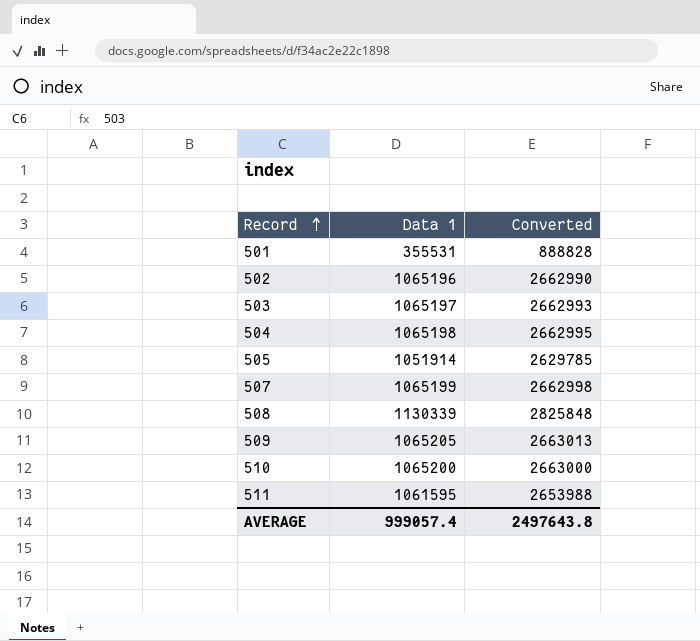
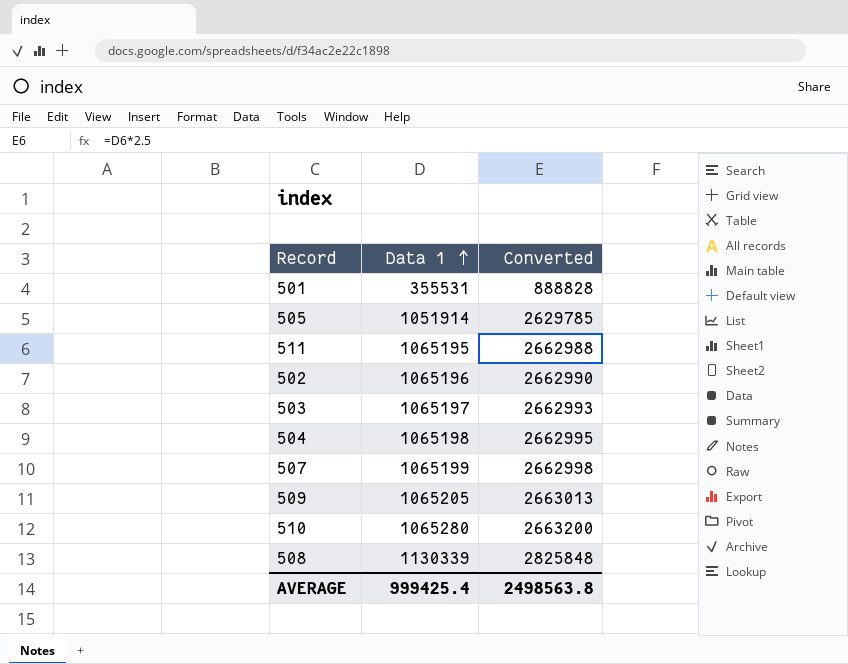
row order: Record ascending -> Data 1 ascending
511 | Data 1: 1061595 -> 1065195
511 | Converted: 2653988 -> 2662988
510 | Data 1: 1065200 -> 1065280
510 | Converted: 2663000 -> 2663200
AVERAGE | Data 1: 999057.4 -> 999425.4
AVERAGE | Converted: 2497643.8 -> 2498563.8

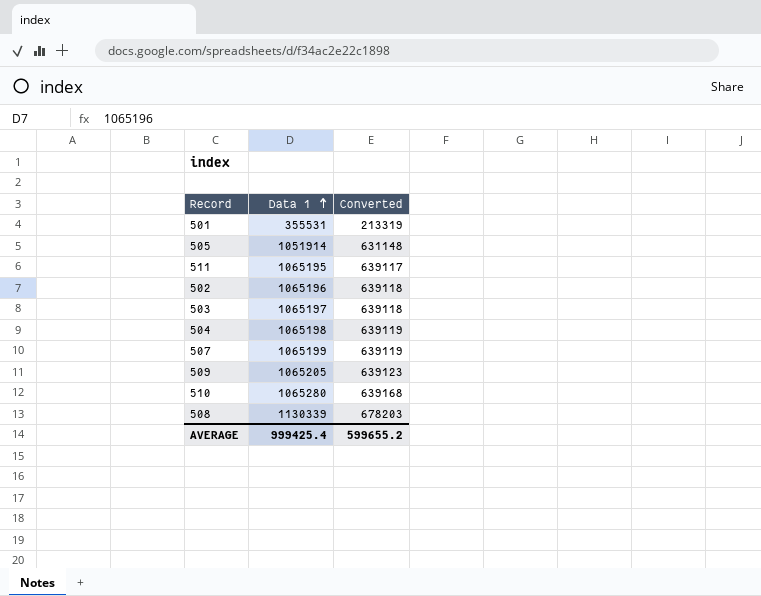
column Converted | formula: [Data 1] * 2.5 -> [Data 1] * 0.6
AVERAGE | Converted: 2498563.8 -> 599655.2

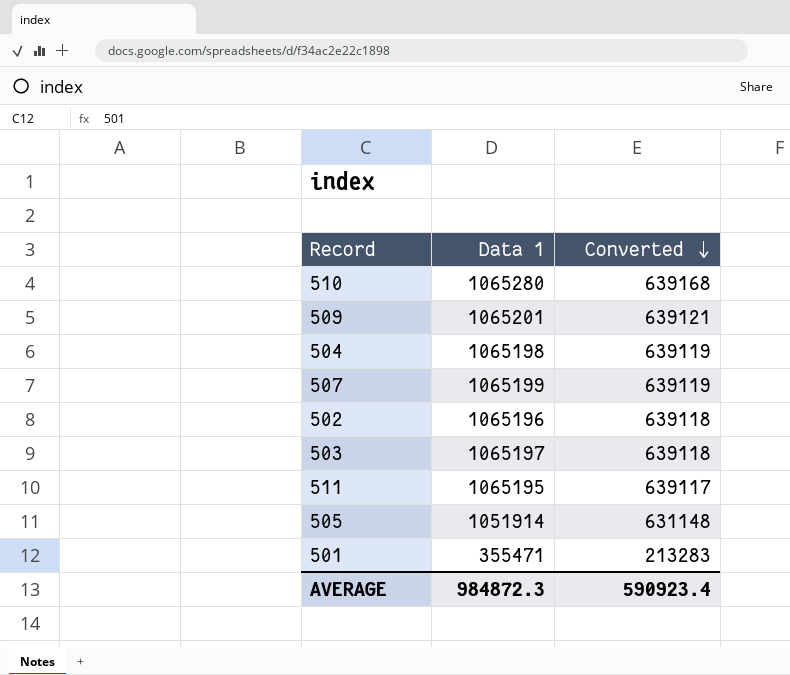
row order: Data 1 ascending -> Converted descending
row 508: 1130339 | 678203 -> none
509 | Data 1: 1065205 -> 1065201
509 | Converted: 639123 -> 639121
501 | Data 1: 355531 -> 355471
501 | Converted: 213319 -> 213283
AVERAGE | Data 1: 999425.4 -> 984872.3
AVERAGE | Converted: 599655.2 -> 590923.4

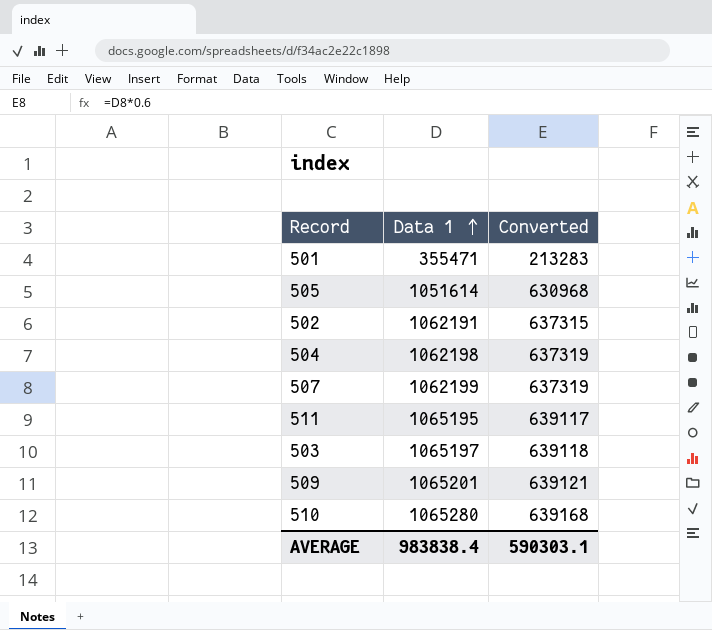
row order: Converted descending -> Data 1 ascending
505 | Data 1: 1051914 -> 1051614
505 | Converted: 631148 -> 630968
502 | Data 1: 1065196 -> 1062191
502 | Converted: 639118 -> 637315
504 | Data 1: 1065198 -> 1062198
504 | Converted: 639119 -> 637319
507 | Data 1: 1065199 -> 1062199
507 | Converted: 639119 -> 637319
AVERAGE | Data 1: 984872.3 -> 983838.4
AVERAGE | Converted: 590923.4 -> 590303.1

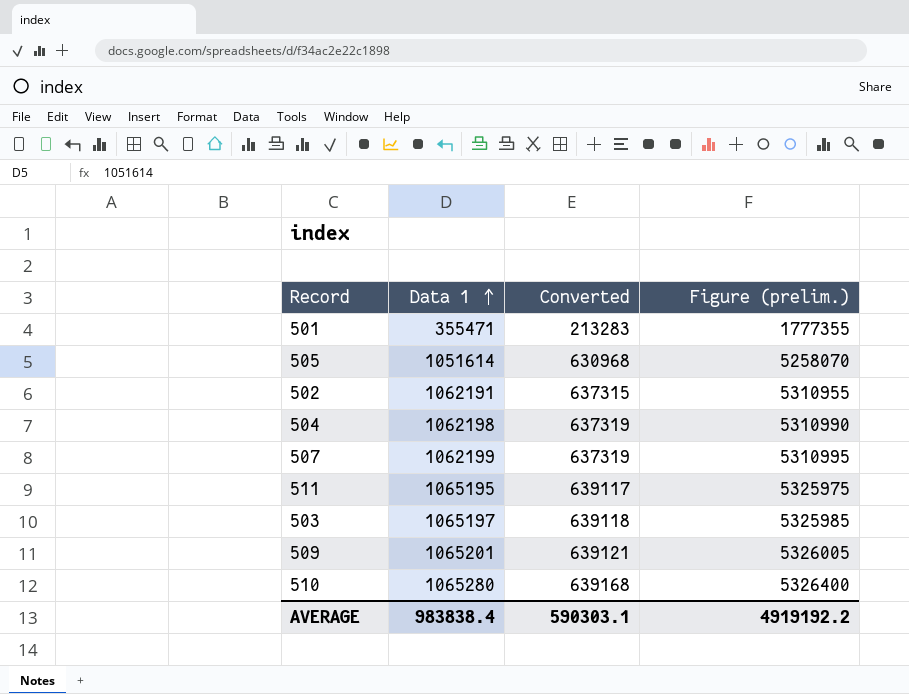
column Figure (prelim.) | formula: none -> [Data 1] * 5

